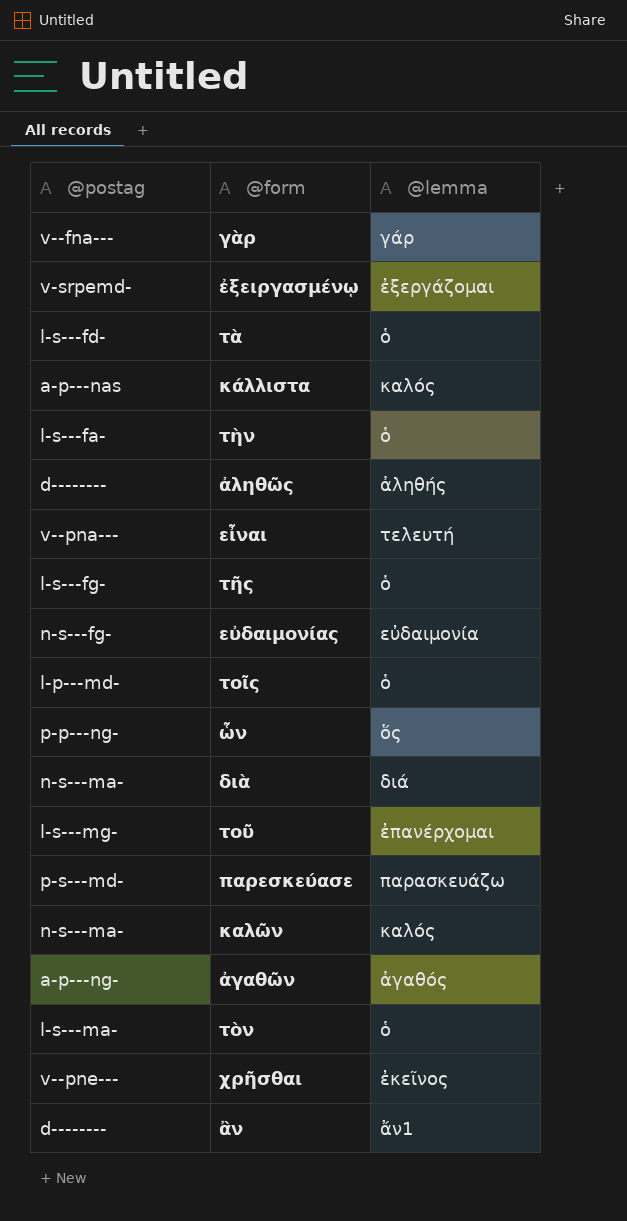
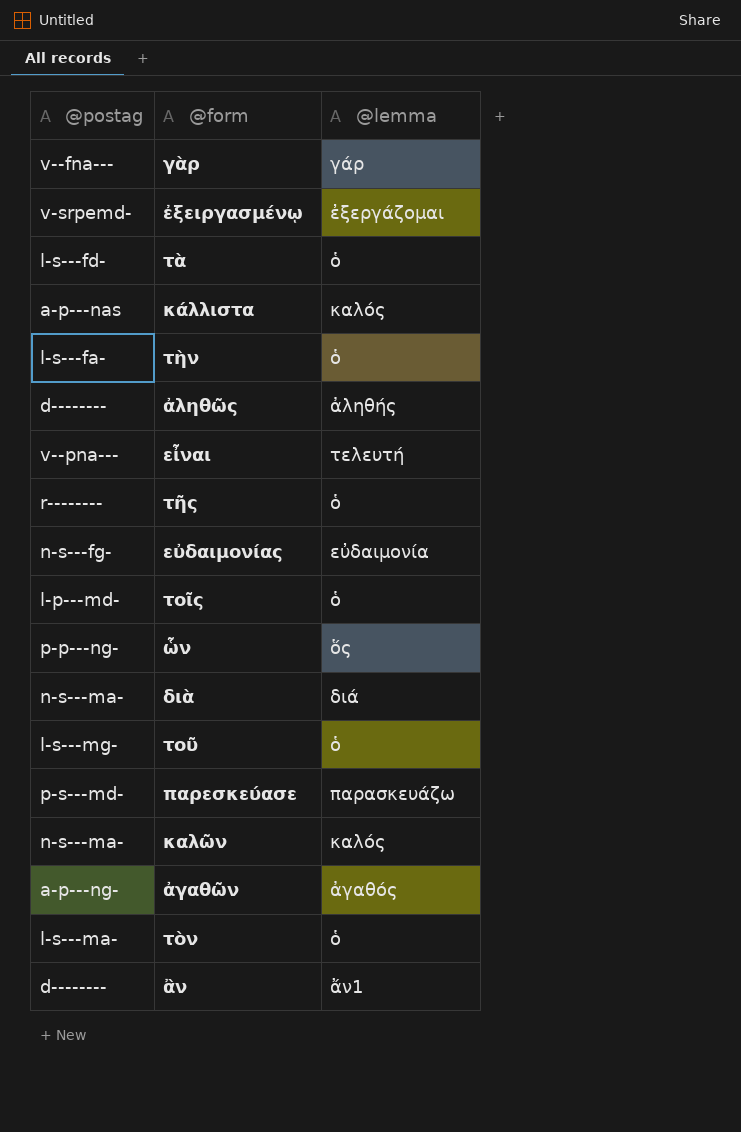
row χρῆσθαι: v--pne--- | ἐκεῖνος -> none
τῆς | @postag: l-s---fg- -> r--------
τοῦ | @lemma: ἐπανέρχομαι -> ὁ

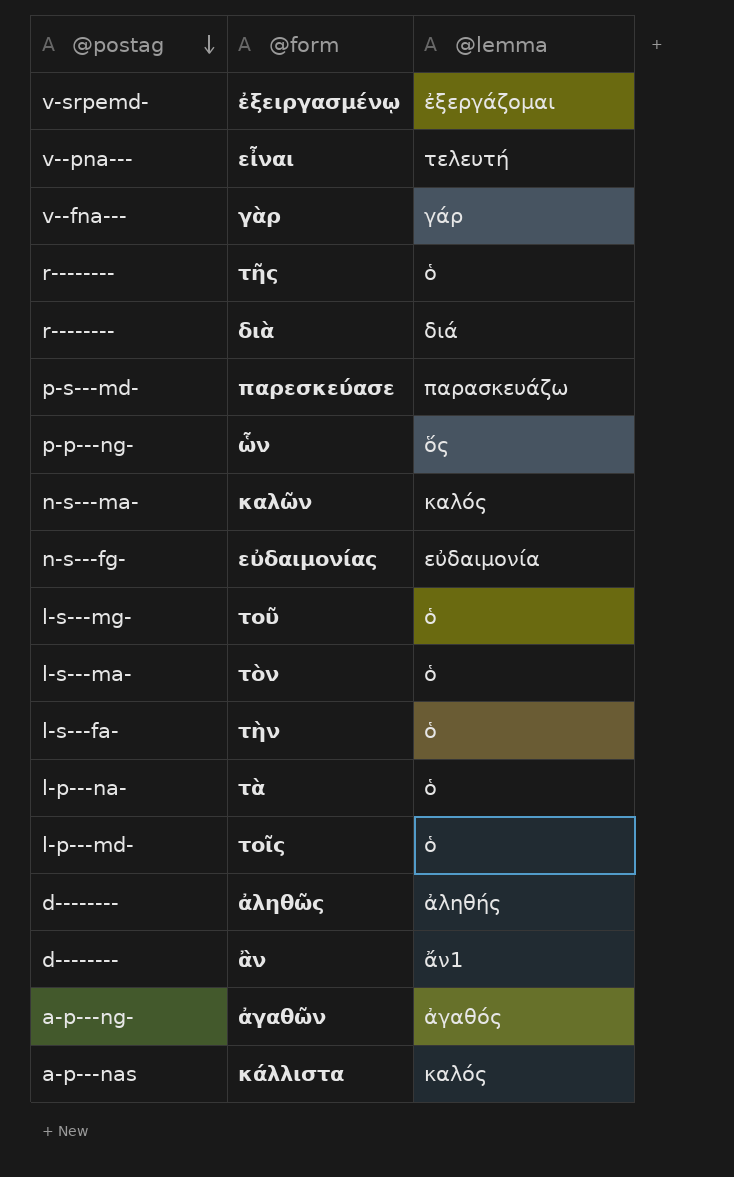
row order: none -> @postag descending
διὰ | @postag: n-s---ma- -> r--------
τὰ | @postag: l-s---fd- -> l-p---na-

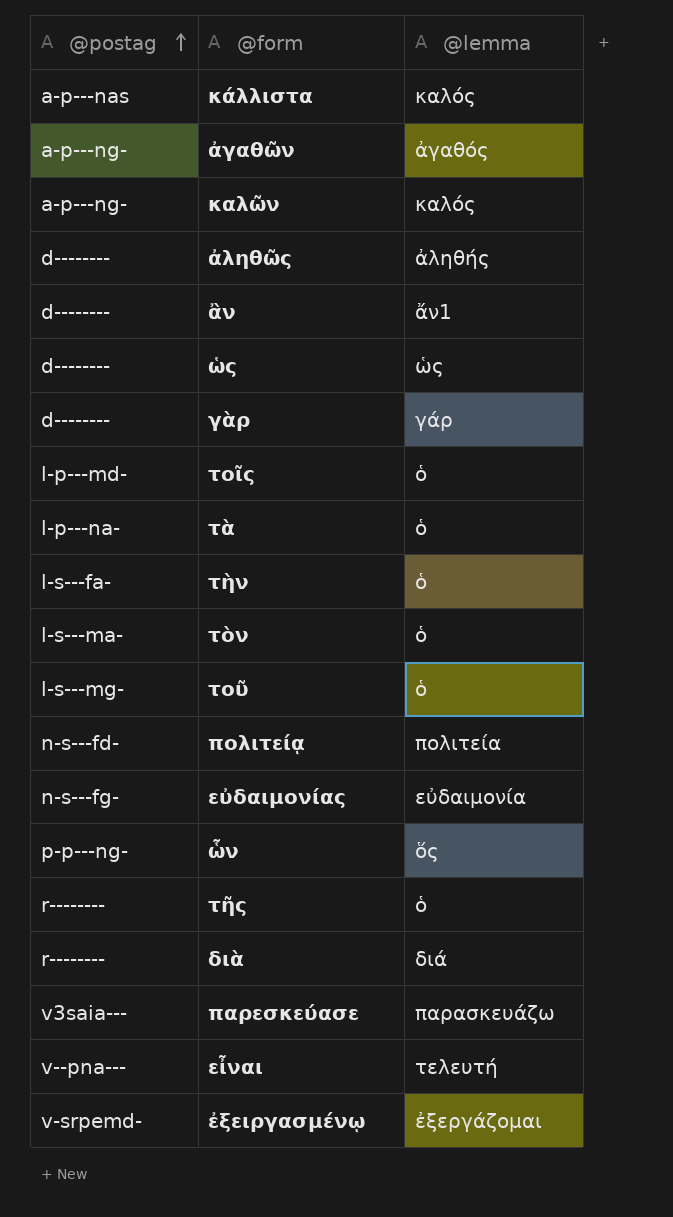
row order: @postag descending -> @postag ascending
καλῶν | @postag: n-s---ma- -> a-p---ng-
row ὡς: none -> d-------- | ὡς
γὰρ | @postag: v--fna--- -> d--------
row πολιτείᾳ: none -> n-s---fd- | πολιτεία
παρεσκεύασε | @postag: p-s---md- -> v3saia---

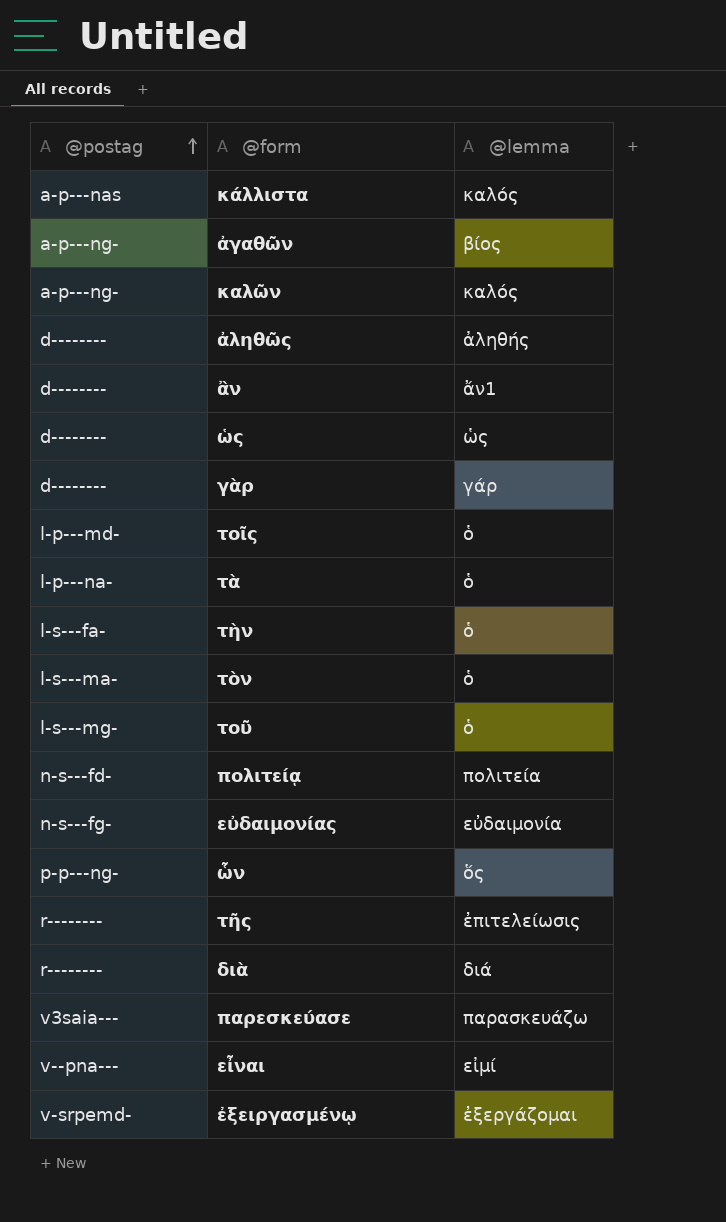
ἀγαθῶν | @lemma: ἀγαθός -> βίος
τῆς | @lemma: ὁ -> ἐπιτελείωσις
εἶναι | @lemma: τελευτή -> εἰμί

